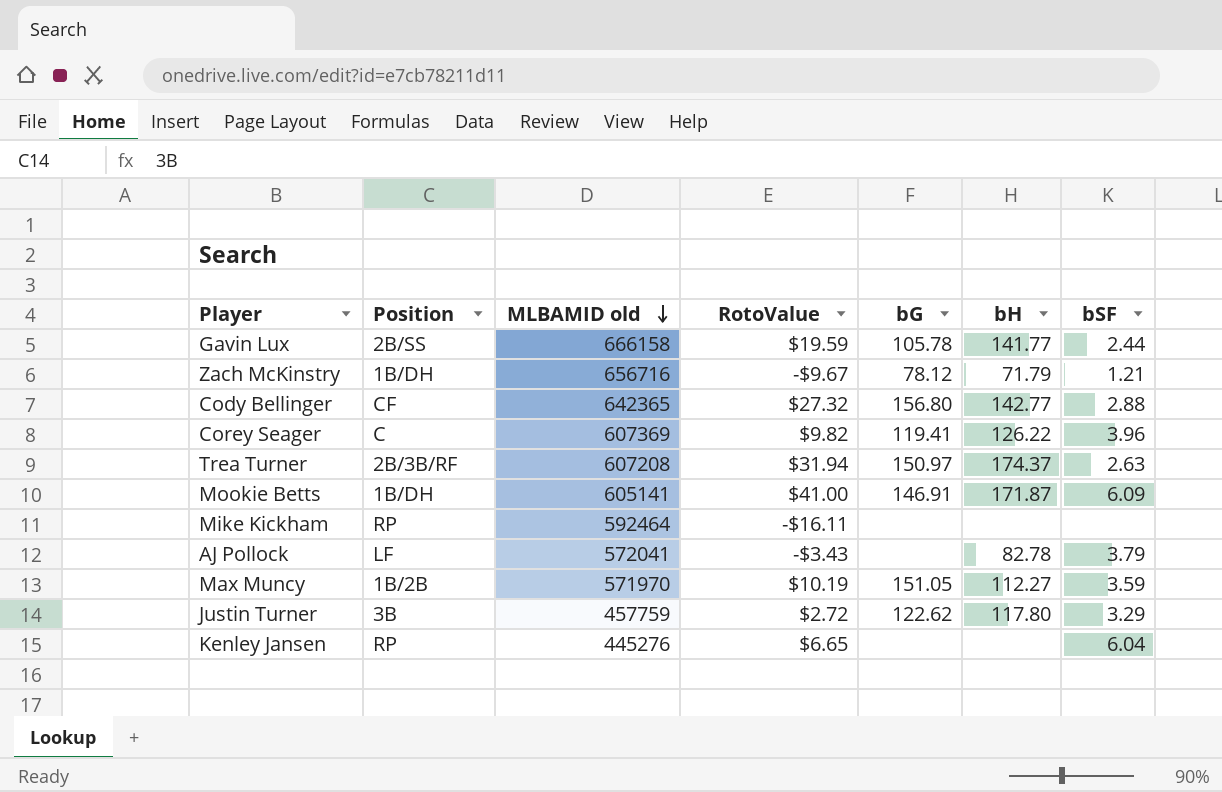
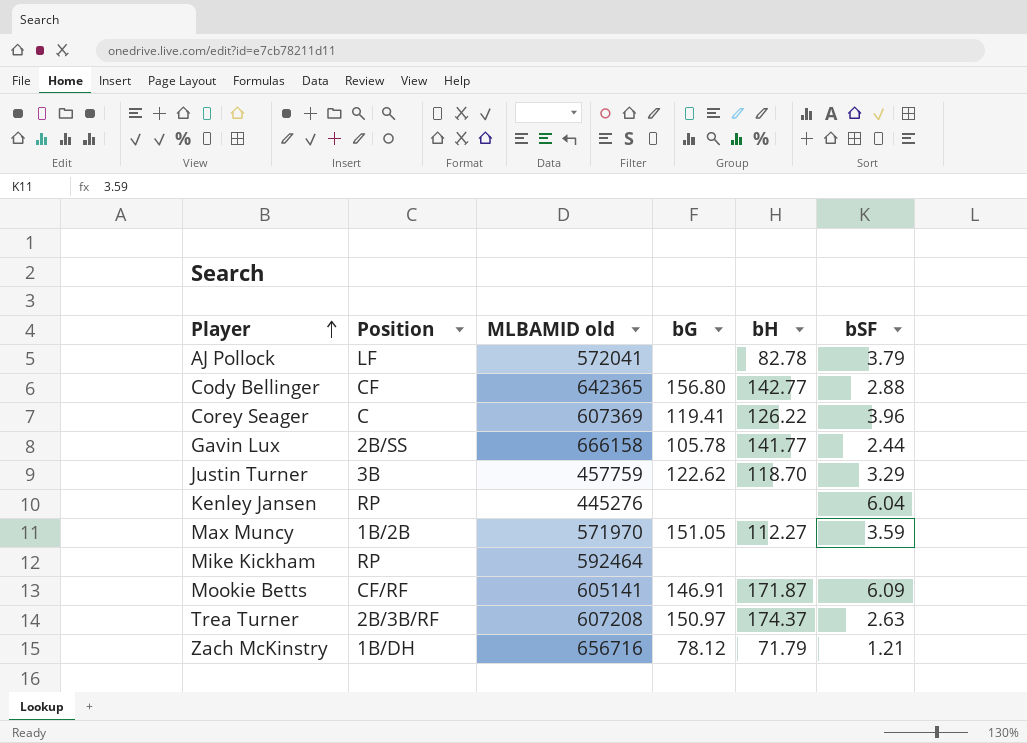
row order: MLBAMID old descending -> Player ascending
column RotoValue | position: 4 -> none
Justin Turner | bH: 117.80 -> 118.70
Mookie Betts | Position: 1B/DH -> CF/RF

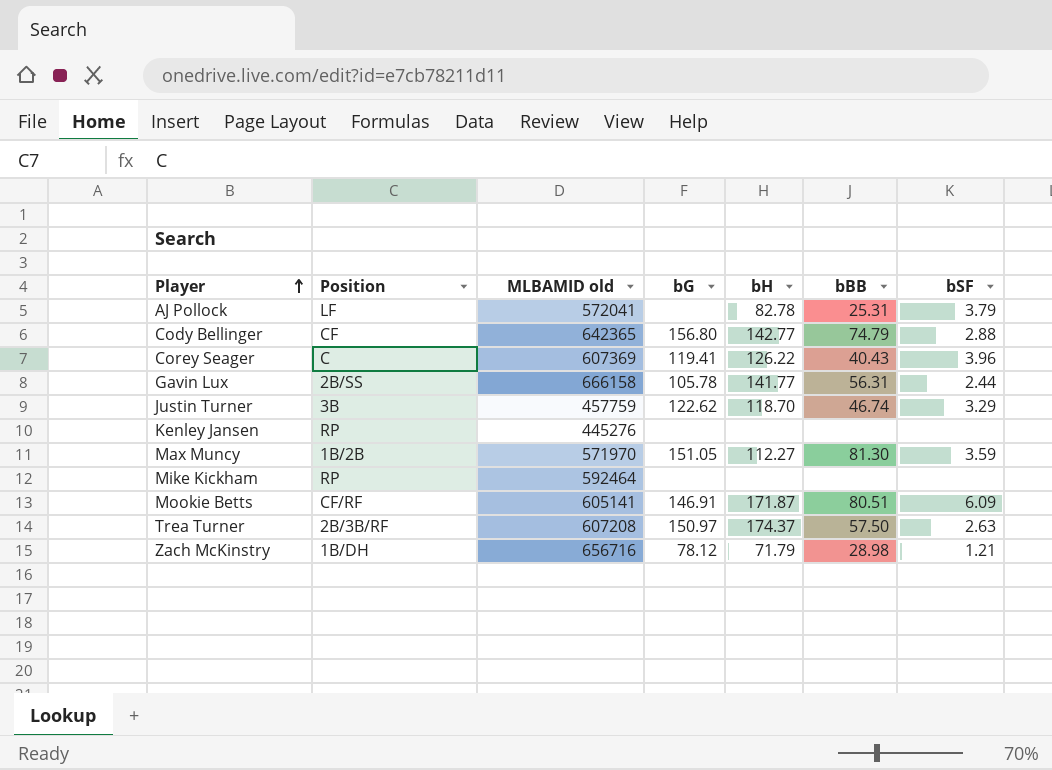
column bBB | position: none -> 6
Kenley Jansen | bSF: 6.04 -> none

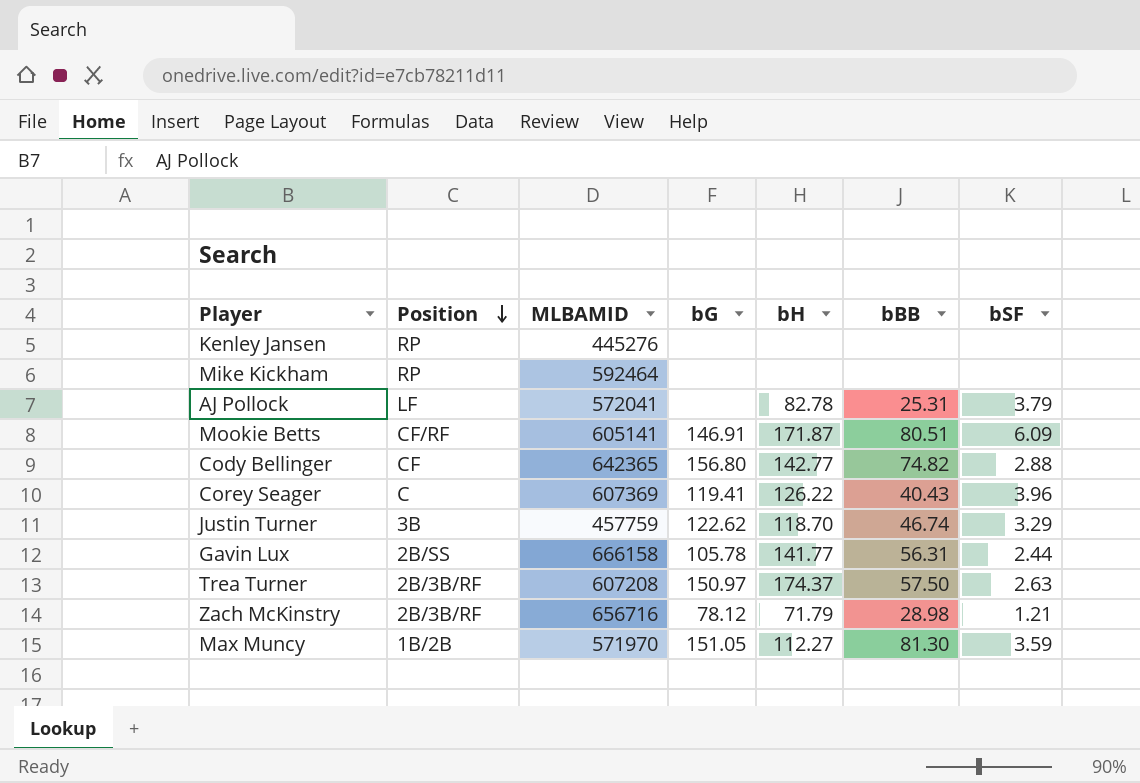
row order: Player ascending -> Position descending
column name: MLBAMID old -> MLBAMID
Cody Bellinger | bBB: 74.79 -> 74.82
Zach McKinstry | Position: 1B/DH -> 2B/3B/RF

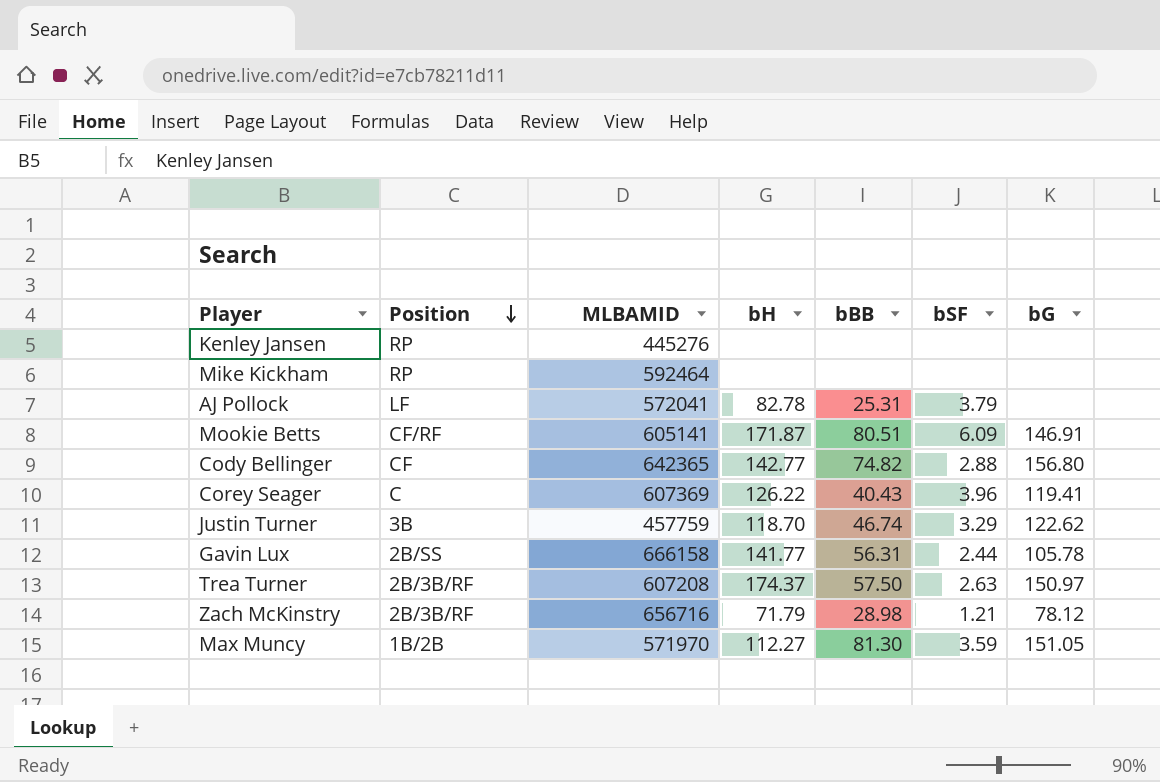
column bG | position: 4 -> 7

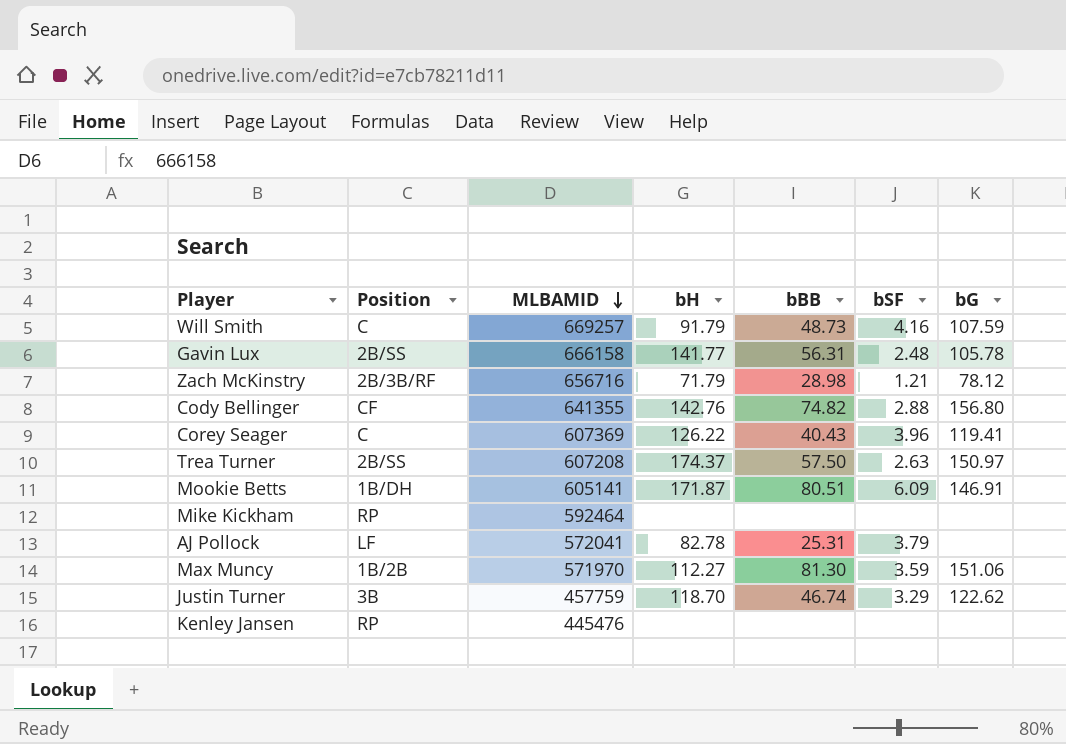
row order: Position descending -> MLBAMID descending
row Will Smith: none -> C | 669257 | 91.79 | 48.73 | 4.16 | 107.59
Gavin Lux | bSF: 2.44 -> 2.48
Cody Bellinger | MLBAMID: 642365 -> 641355
Cody Bellinger | bH: 142.77 -> 142.76
Trea Turner | Position: 2B/3B/RF -> 2B/SS
Mookie Betts | Position: CF/RF -> 1B/DH
Max Muncy | bG: 151.05 -> 151.06
Kenley Jansen | MLBAMID: 445276 -> 445476

